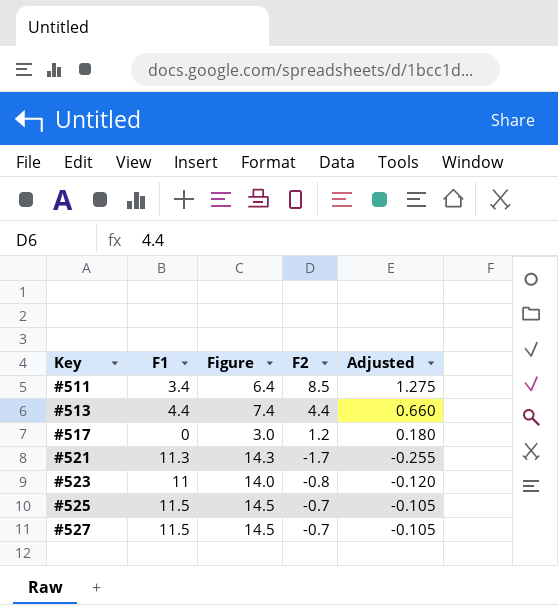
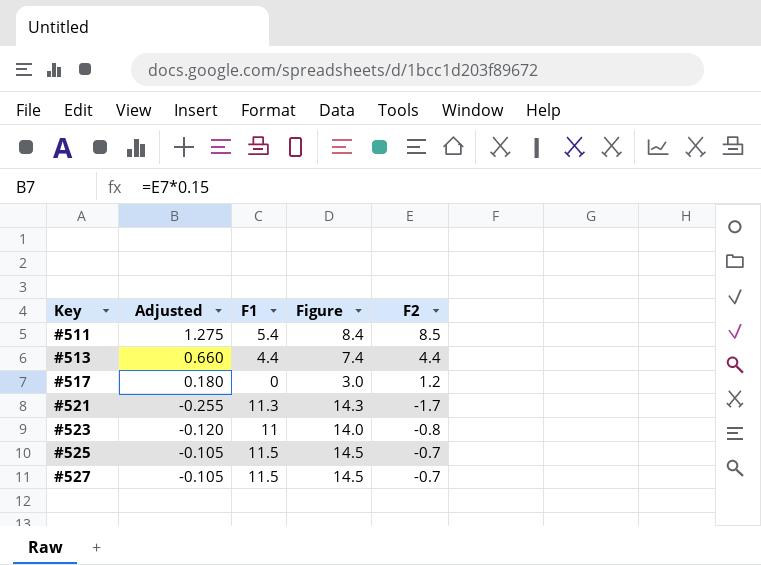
column Adjusted | position: 5 -> 2
#511 | F1: 3.4 -> 5.4
#511 | Figure: 6.4 -> 8.4

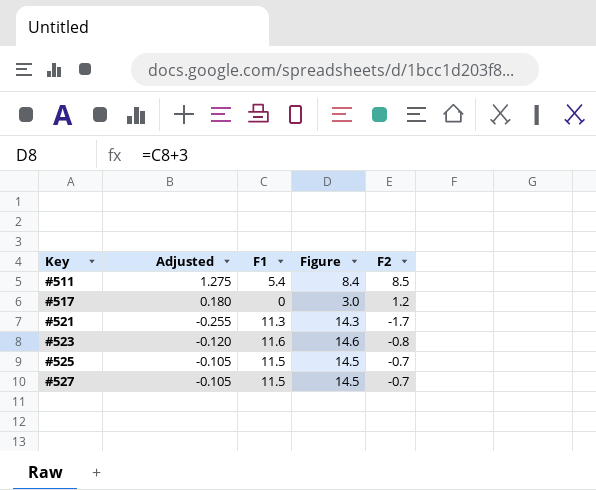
row #513: 0.660 | 4.4 | 7.4 | 4.4 -> none
#523 | F1: 11 -> 11.6
#523 | Figure: 14.0 -> 14.6

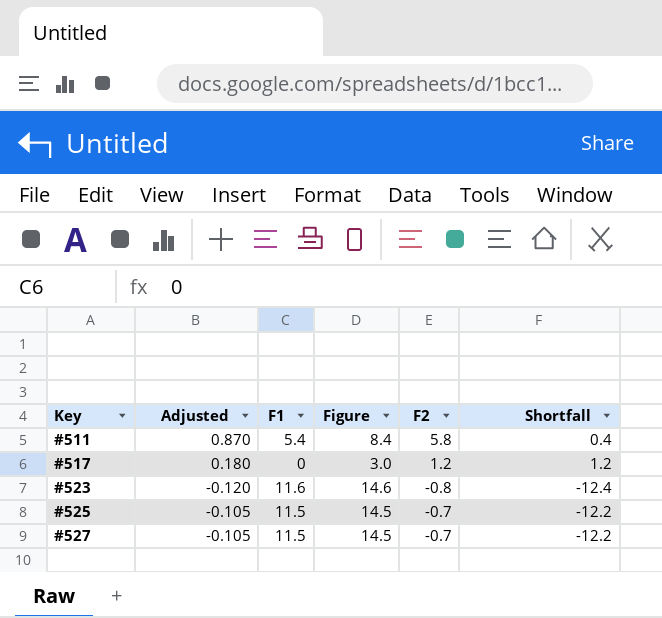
column Shortfall | formula: none -> [F2] - [F1]
row #521: -0.255 | 11.3 | 14.3 | -1.7 -> none
#511 | Adjusted: 1.275 -> 0.870
#511 | F2: 8.5 -> 5.8

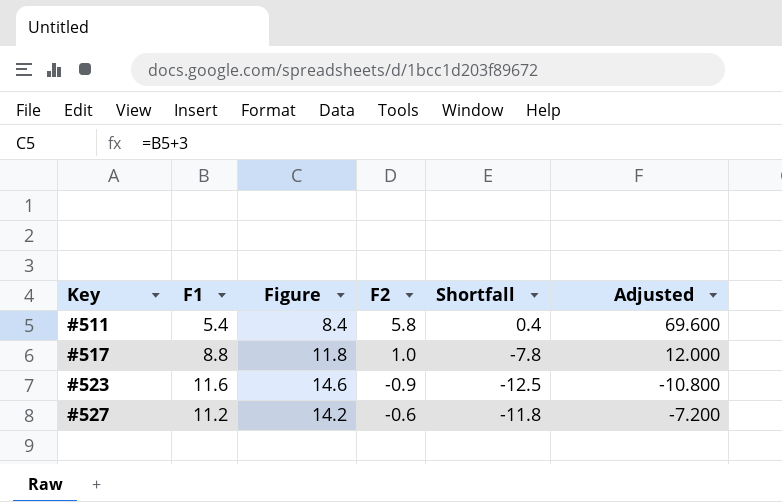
column Adjusted | formula: [F2] * 0.15 -> [F2] * 12
column Adjusted | position: 2 -> 6
row #525: -0.105 | 11.5 | 14.5 | -0.7 | -12.2 -> none
#517 | F1: 0 -> 8.8
#517 | Figure: 3.0 -> 11.8
#517 | F2: 1.2 -> 1.0
#517 | Shortfall: 1.2 -> -7.8
#523 | F2: -0.8 -> -0.9
#523 | Shortfall: -12.4 -> -12.5
#527 | F1: 11.5 -> 11.2
#527 | Figure: 14.5 -> 14.2
#527 | F2: -0.7 -> -0.6
#527 | Shortfall: -12.2 -> -11.8

